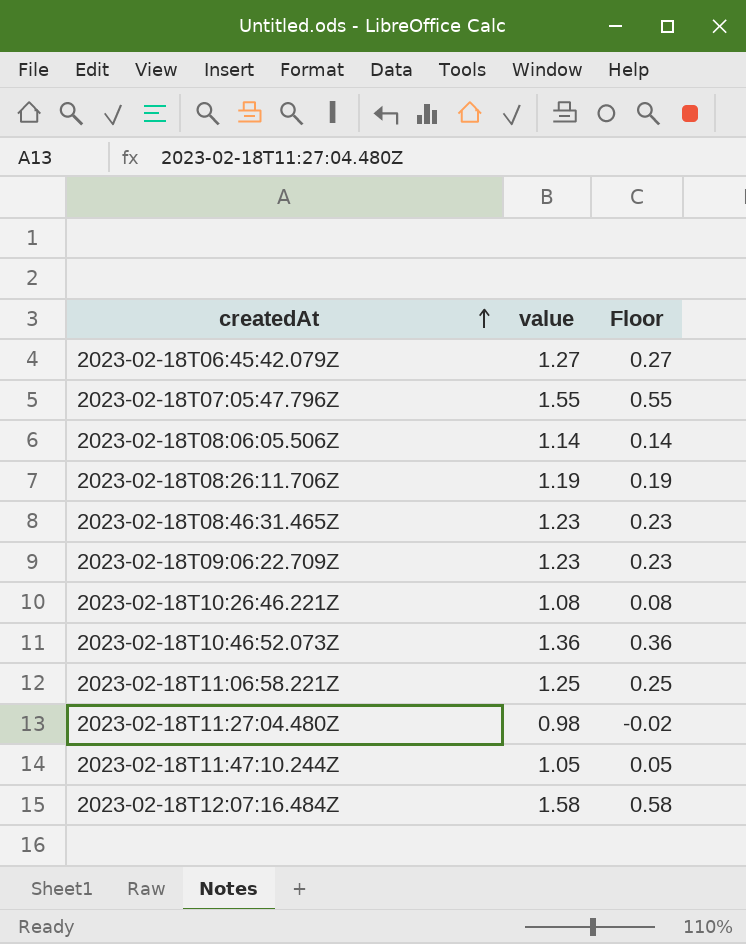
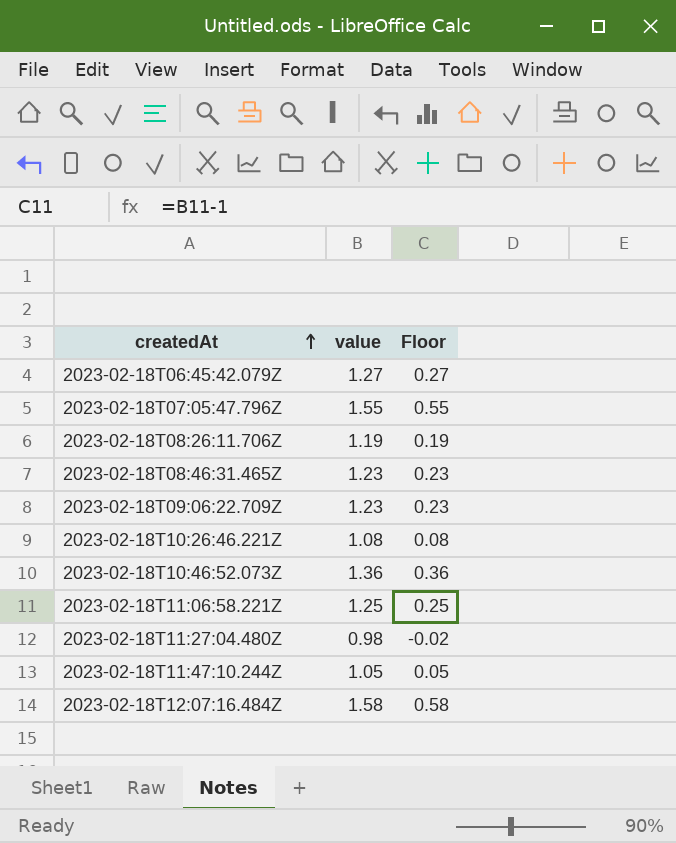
row 2023-02-18T08:06:05.506Z: 1.14 | 0.14 -> none

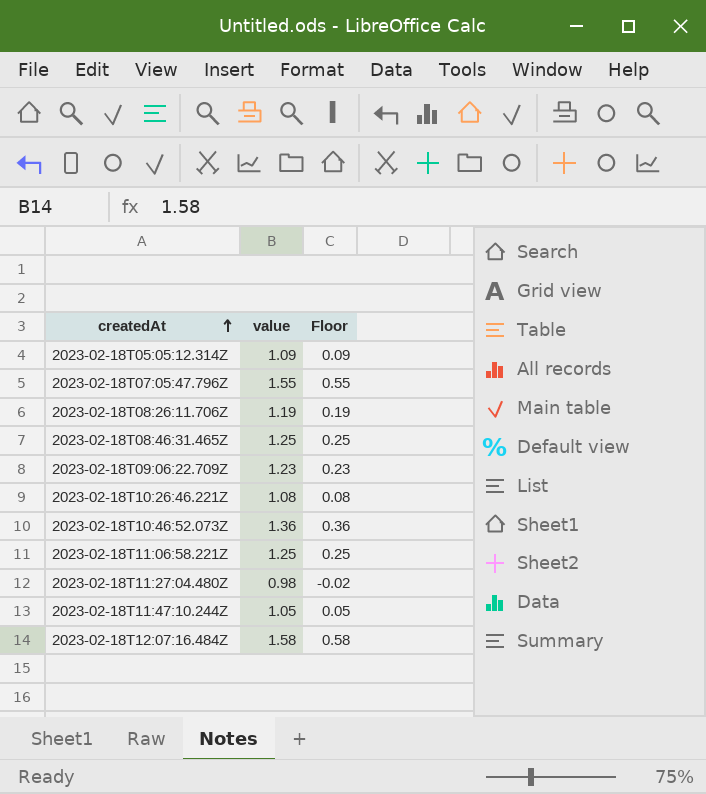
row 2023-02-18T06:45:42.079Z: 1.27 | 0.27 -> none
row 2023-02-18T05:05:12.314Z: none -> 1.09 | 0.09
2023-02-18T08:46:31.465Z | value: 1.23 -> 1.25
2023-02-18T08:46:31.465Z | Floor: 0.23 -> 0.25

